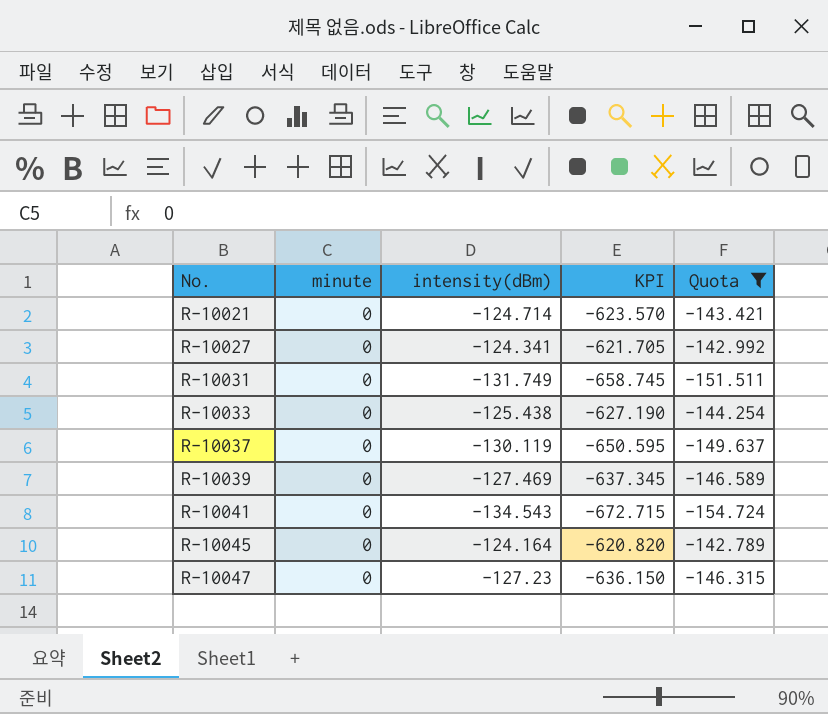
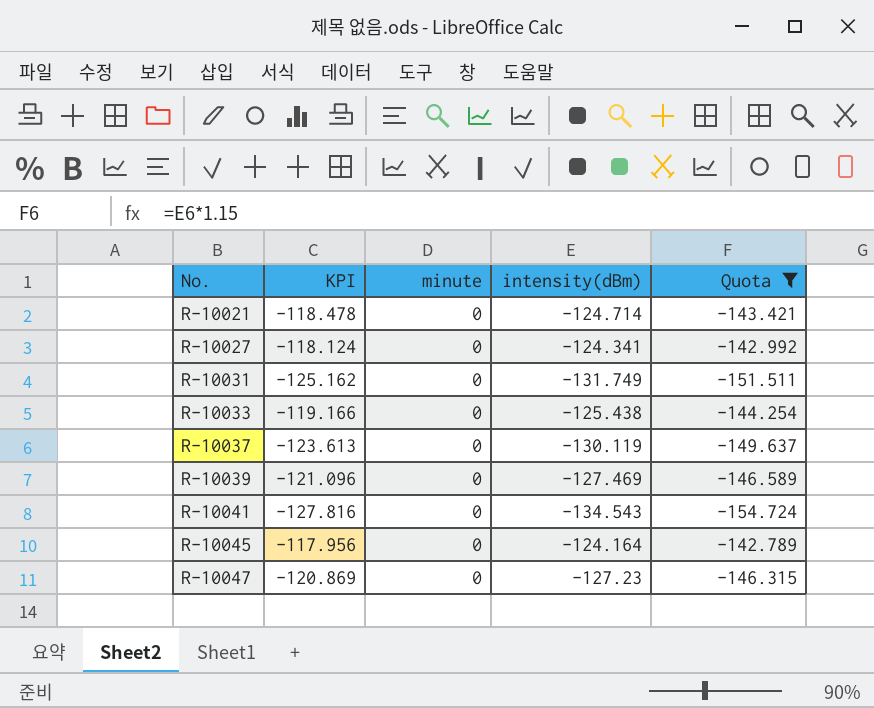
column KPI | formula: [intensity(dBm)] * 5 -> [intensity(dBm)] * 0.95
column KPI | position: 4 -> 2

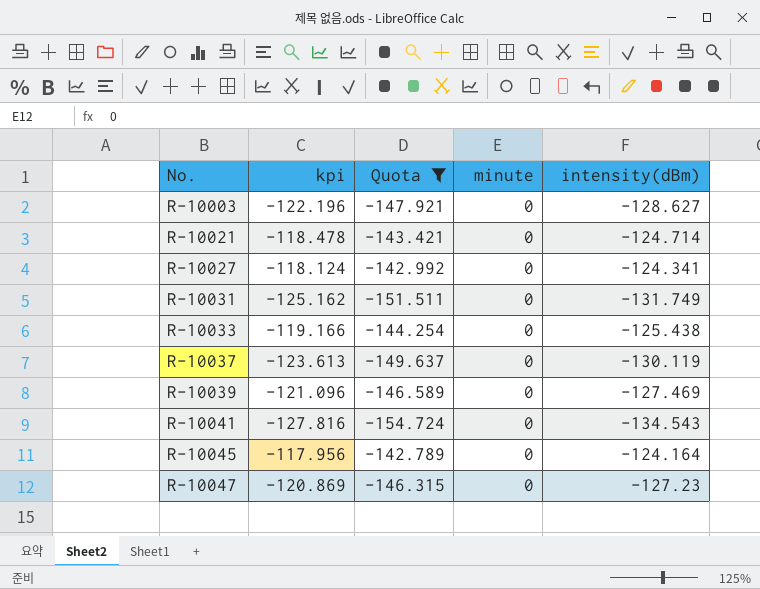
column name: KPI -> kpi
column Quota | position: 5 -> 3
row R-10003: none -> -122.196 | -147.921 | 0 | -128.627

